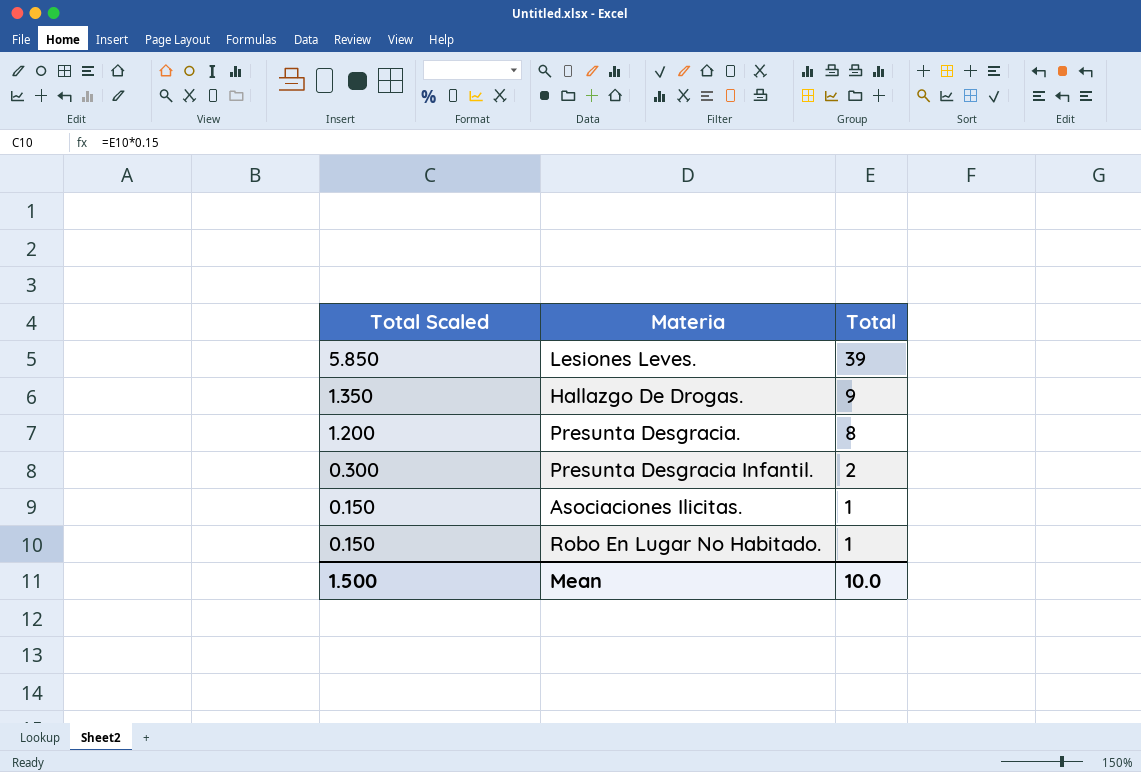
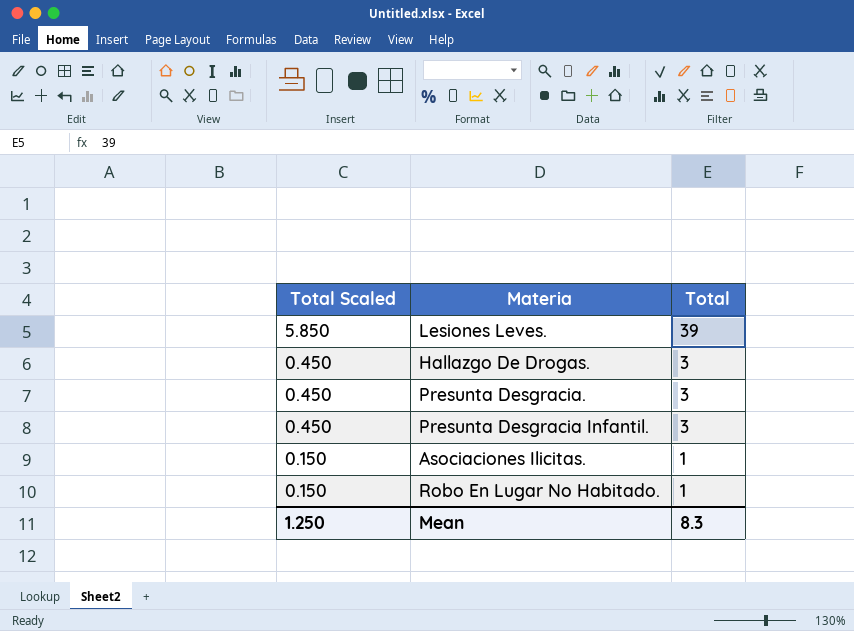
Hallazgo De Drogas. | Total Scaled: 1.350 -> 0.450
Hallazgo De Drogas. | Total: 9 -> 3
Presunta Desgracia. | Total Scaled: 1.200 -> 0.450
Presunta Desgracia. | Total: 8 -> 3
Presunta Desgracia Infantil. | Total Scaled: 0.300 -> 0.450
Presunta Desgracia Infantil. | Total: 2 -> 3
Mean | Total Scaled: 1.500 -> 1.250
Mean | Total: 10.0 -> 8.3

